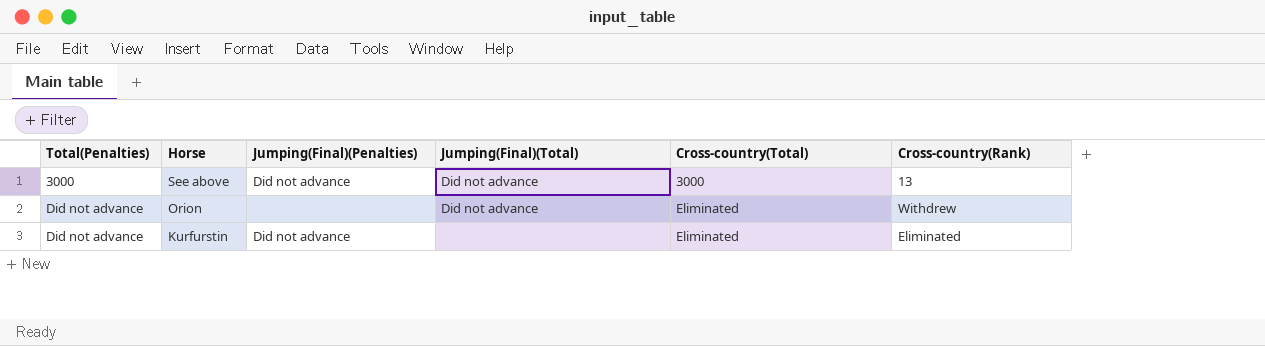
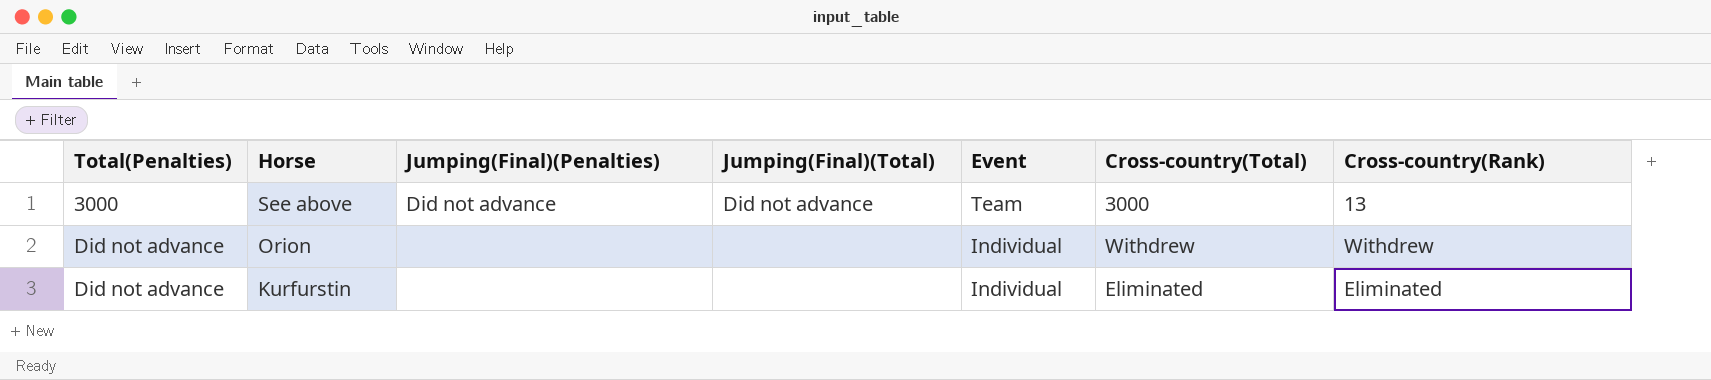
column Event | position: none -> 5
Orion | Jumping(Final)(Total): Did not advance -> none
Orion | Cross-country(Total): Eliminated -> Withdrew
Kurfurstin | Jumping(Final)(Penalties): Did not advance -> none

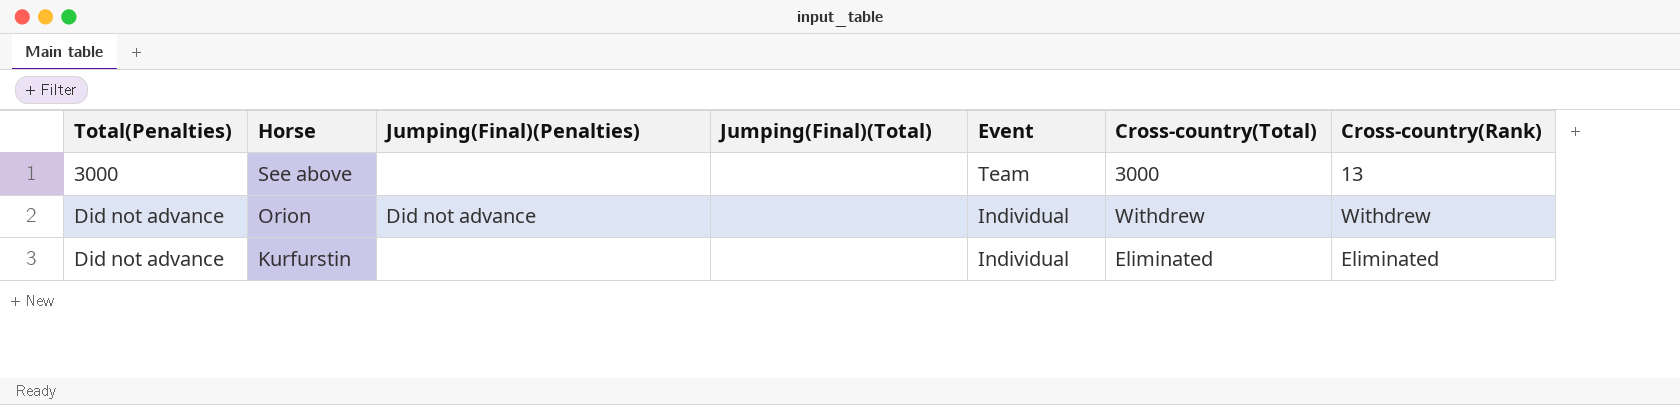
See above | Jumping(Final)(Penalties): Did not advance -> none
See above | Jumping(Final)(Total): Did not advance -> none
Orion | Jumping(Final)(Penalties): none -> Did not advance

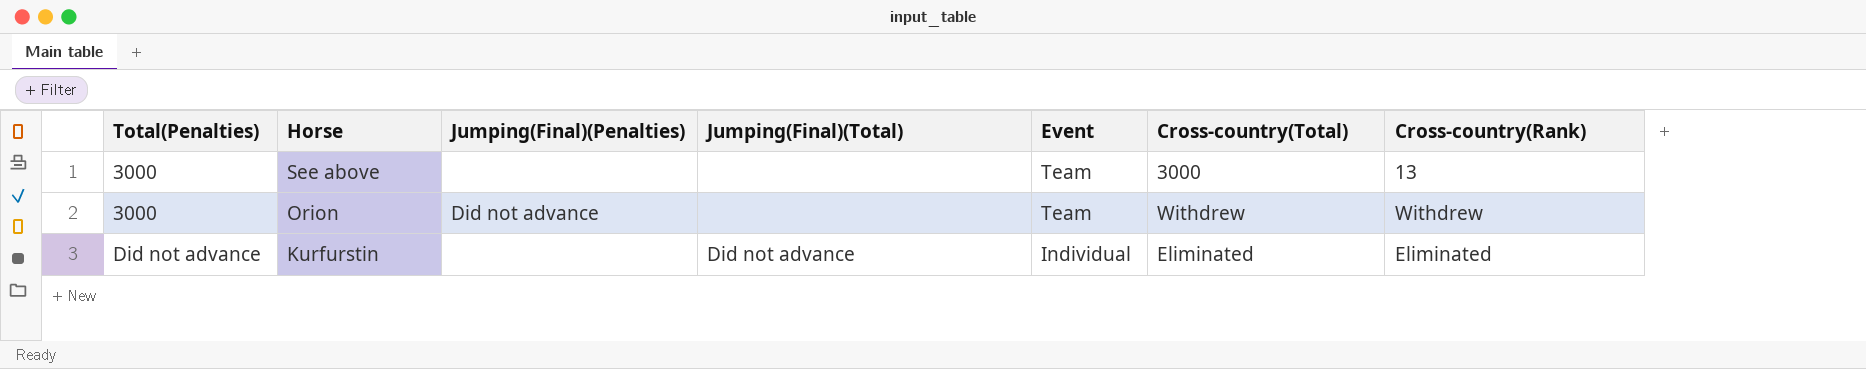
Orion | Total(Penalties): Did not advance -> 3000
Orion | Event: Individual -> Team
Kurfurstin | Jumping(Final)(Total): none -> Did not advance

